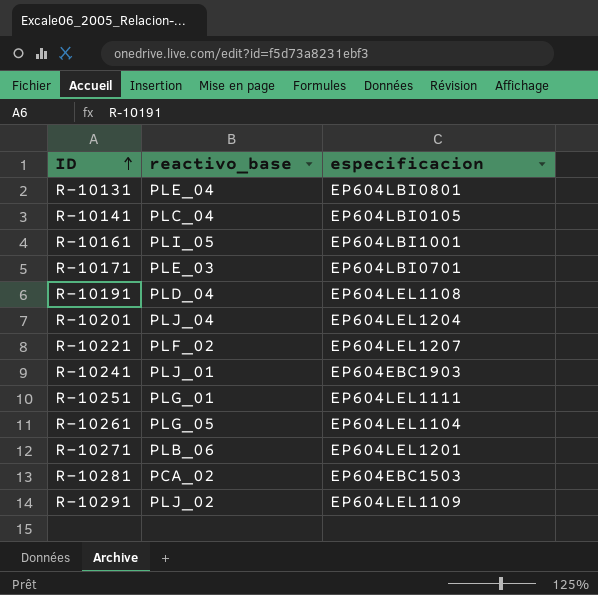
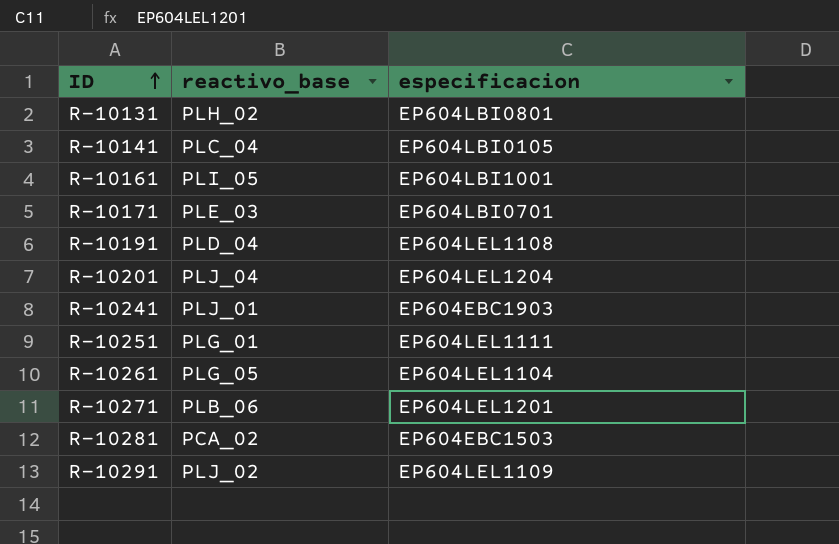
row R-10221: PLF_02 | EP604LEL1207 -> none
R-10131 | reactivo_base: PLE_04 -> PLH_02

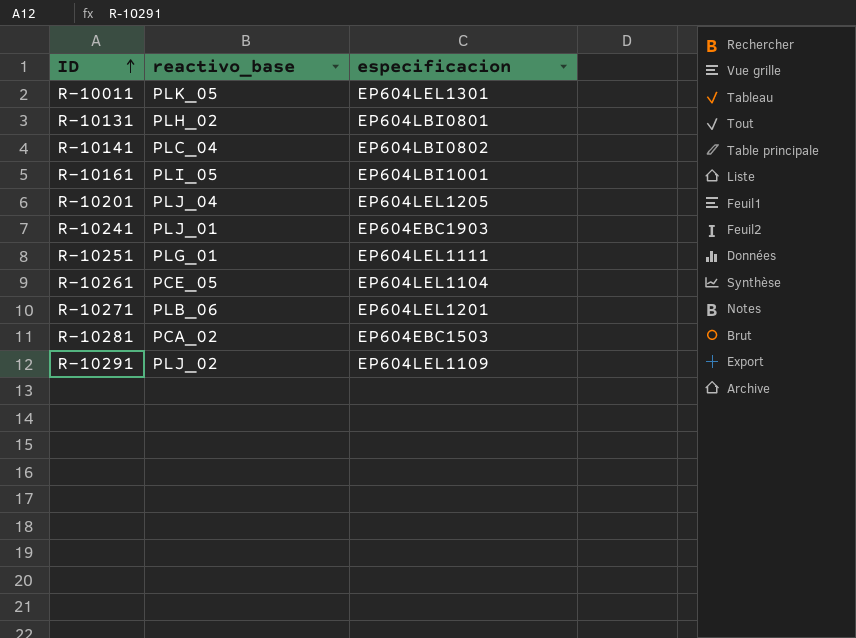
row R-10171: PLE_03 | EP604LBI0701 -> none
row R-10191: PLD_04 | EP604LEL1108 -> none
row R-10011: none -> PLK_05 | EP604LEL1301
R-10141 | especificacion: EP604LBI0105 -> EP604LBI0802
R-10201 | especificacion: EP604LEL1204 -> EP604LEL1205
R-10261 | reactivo_base: PLG_05 -> PCE_05

